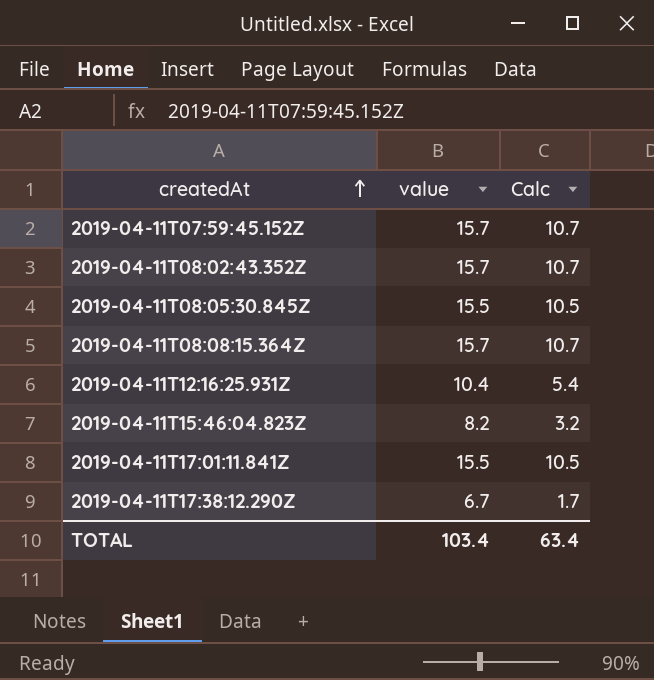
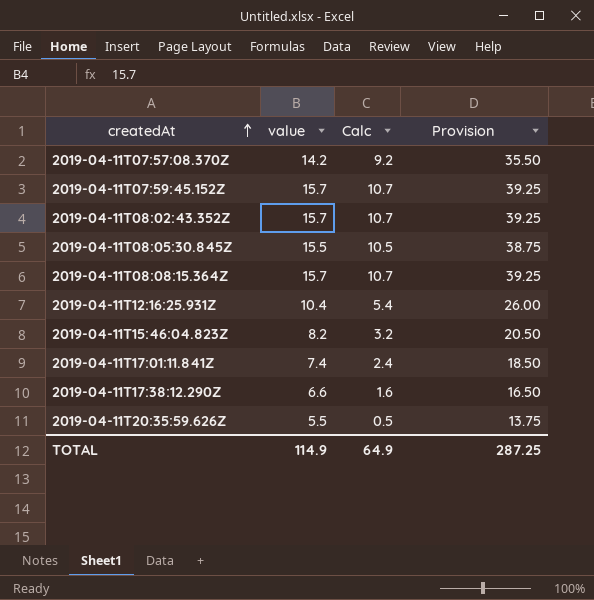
column Provision | formula: none -> [value] * 2.5
row 2019-04-11T07:57:08.370Z: none -> 14.2 | 9.2 | 35.50
2019-04-11T17:01:11.841Z | value: 15.5 -> 7.4
2019-04-11T17:01:11.841Z | Calc: 10.5 -> 2.4
2019-04-11T17:38:12.290Z | value: 6.7 -> 6.6
2019-04-11T17:38:12.290Z | Calc: 1.7 -> 1.6
row 2019-04-11T20:35:59.626Z: none -> 5.5 | 0.5 | 13.75
TOTAL | value: 103.4 -> 114.9
TOTAL | Calc: 63.4 -> 64.9

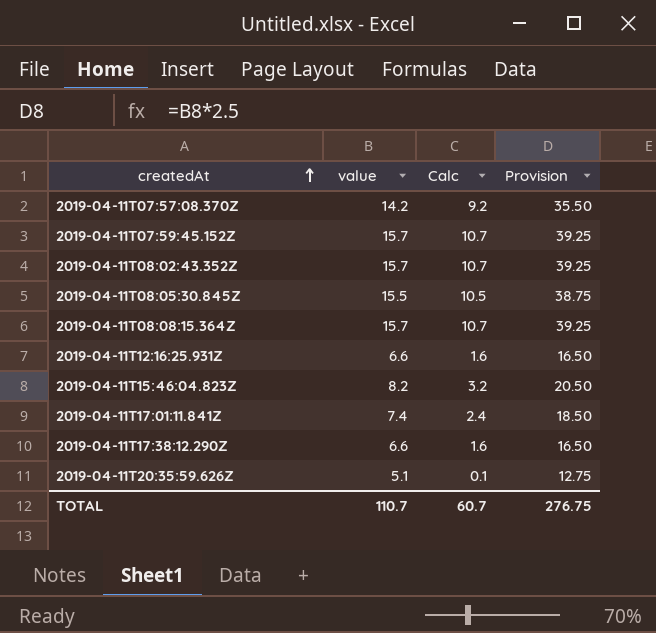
2019-04-11T12:16:25.931Z | value: 10.4 -> 6.6
2019-04-11T12:16:25.931Z | Calc: 5.4 -> 1.6
2019-04-11T12:16:25.931Z | Provision: 26.00 -> 16.50
2019-04-11T20:35:59.626Z | value: 5.5 -> 5.1
2019-04-11T20:35:59.626Z | Calc: 0.5 -> 0.1
2019-04-11T20:35:59.626Z | Provision: 13.75 -> 12.75
TOTAL | value: 114.9 -> 110.7
TOTAL | Calc: 64.9 -> 60.7
TOTAL | Provision: 287.25 -> 276.75

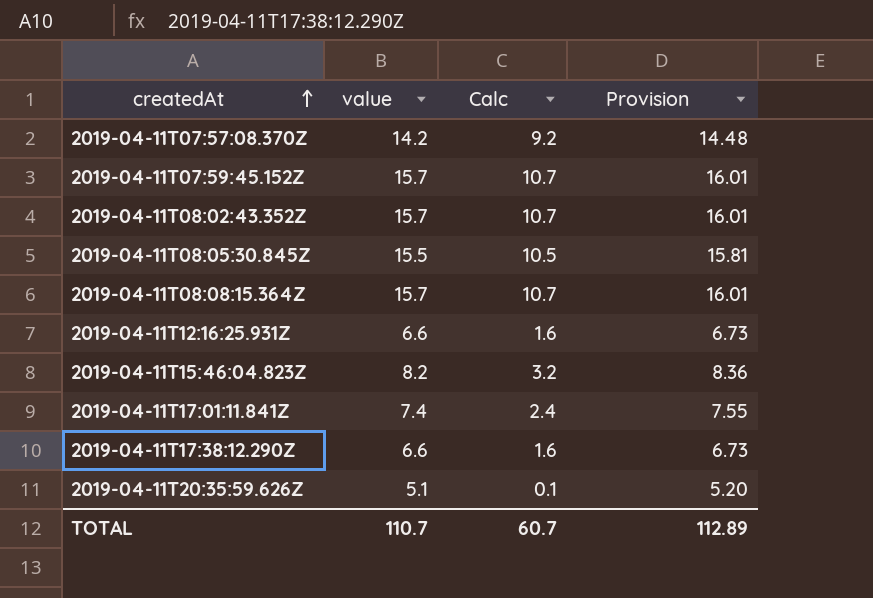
column Provision | formula: [value] * 2.5 -> [value] * 1.02
TOTAL | Provision: 276.75 -> 112.89

